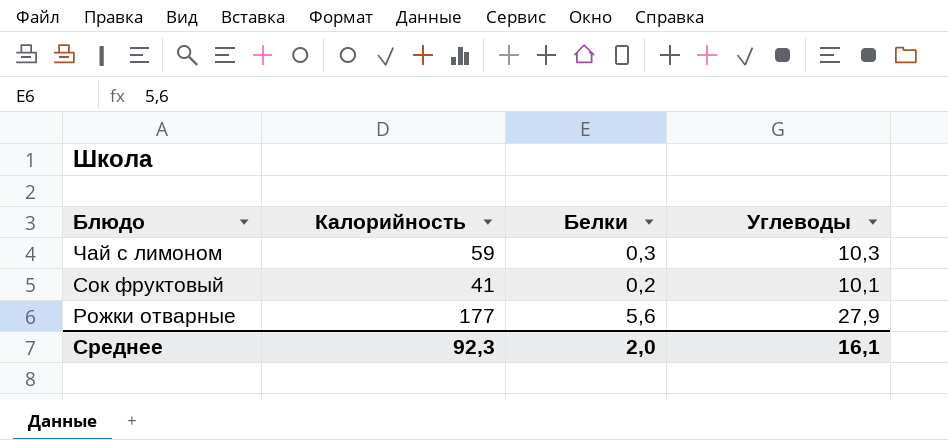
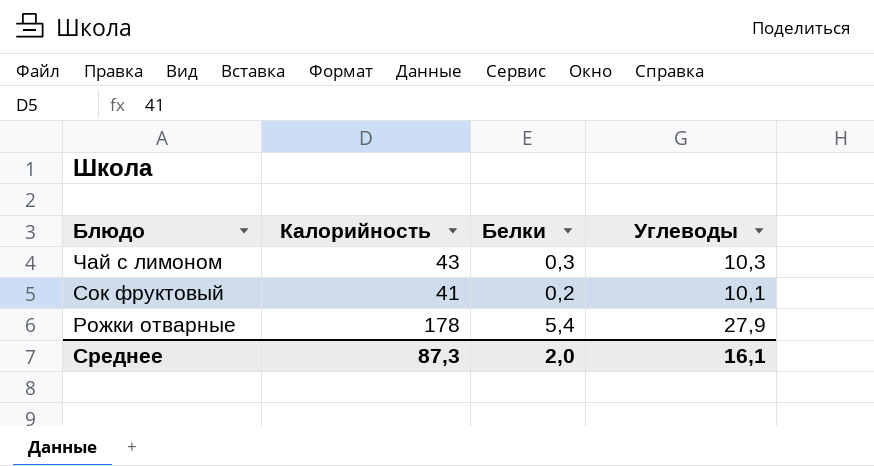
Чай с лимоном | Калорийность: 59 -> 43
Рожки отварные | Калорийность: 177 -> 178
Рожки отварные | Белки: 5,6 -> 5,4
Среднее | Калорийность: 92,3 -> 87,3

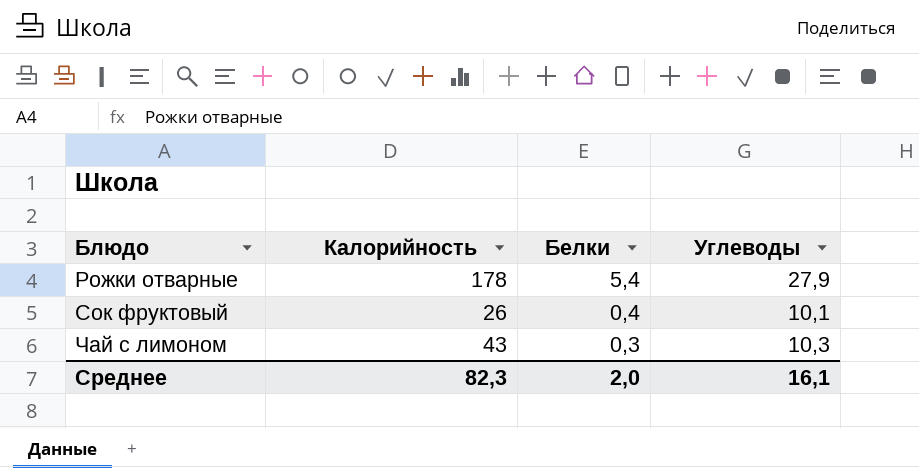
row order: Блюдо descending -> Блюдо ascending
Сок фруктовый | Калорийность: 41 -> 26
Сок фруктовый | Белки: 0,2 -> 0,4
Среднее | Калорийность: 87,3 -> 82,3

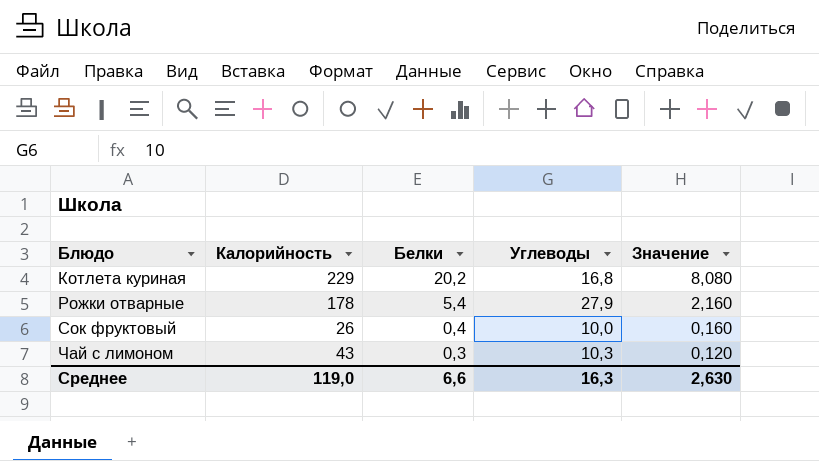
column Значение | formula: none -> [Белки] * 0,4
row Котлета куриная: none -> 229 | 20,2 | 16,8 | 8,080
Сок фруктовый | Углеводы: 10,1 -> 10,0
Среднее | Калорийность: 82,3 -> 119,0
Среднее | Белки: 2,0 -> 6,6
Среднее | Углеводы: 16,1 -> 16,3

